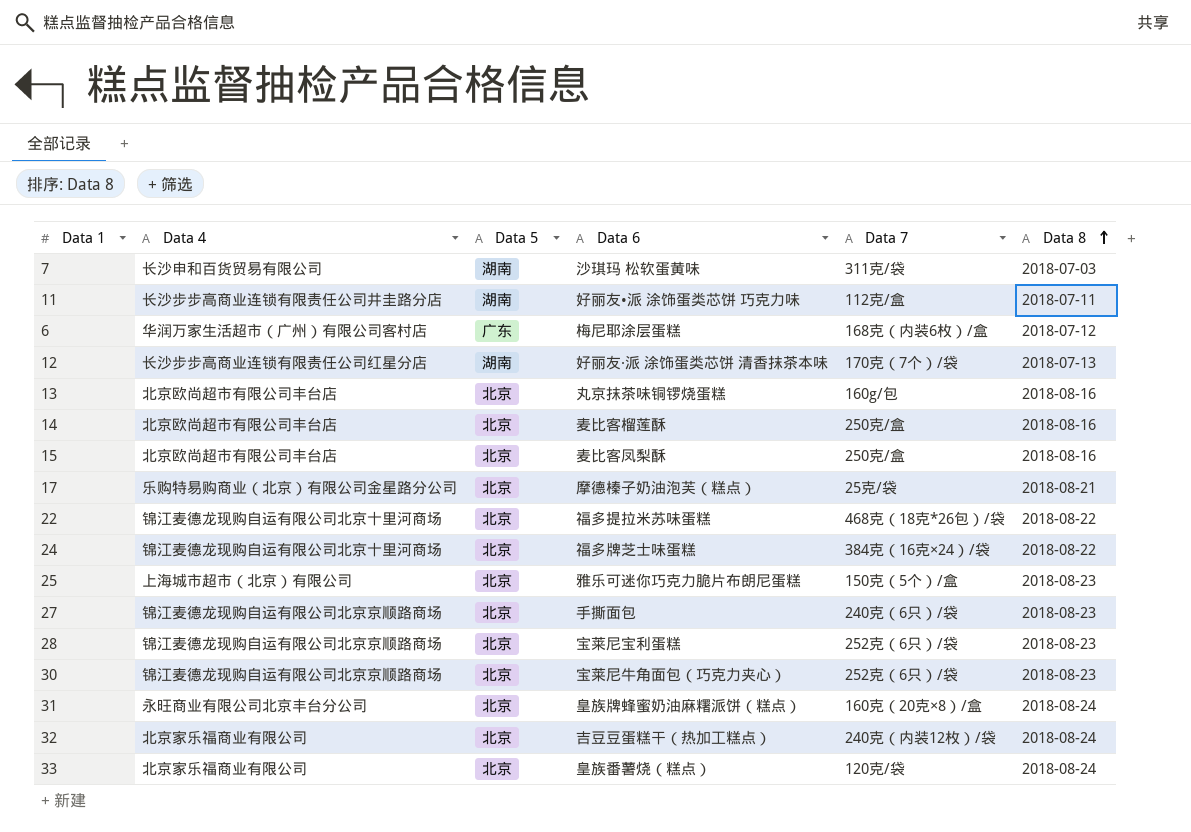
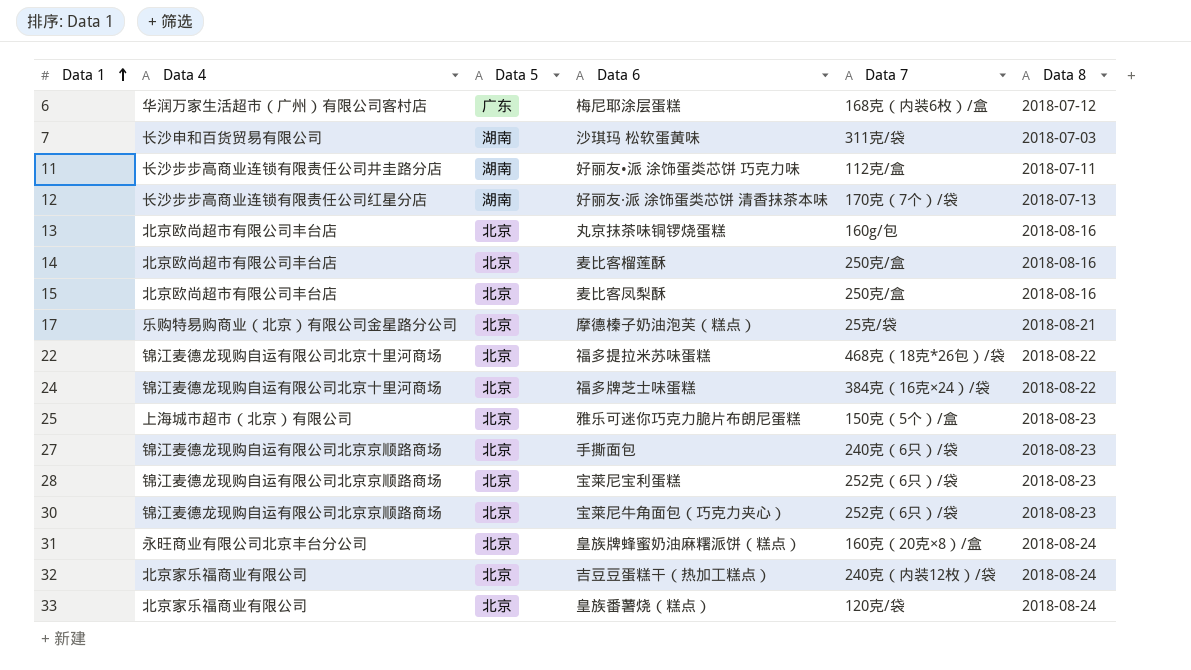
row order: Data 8 ascending -> Data 1 ascending

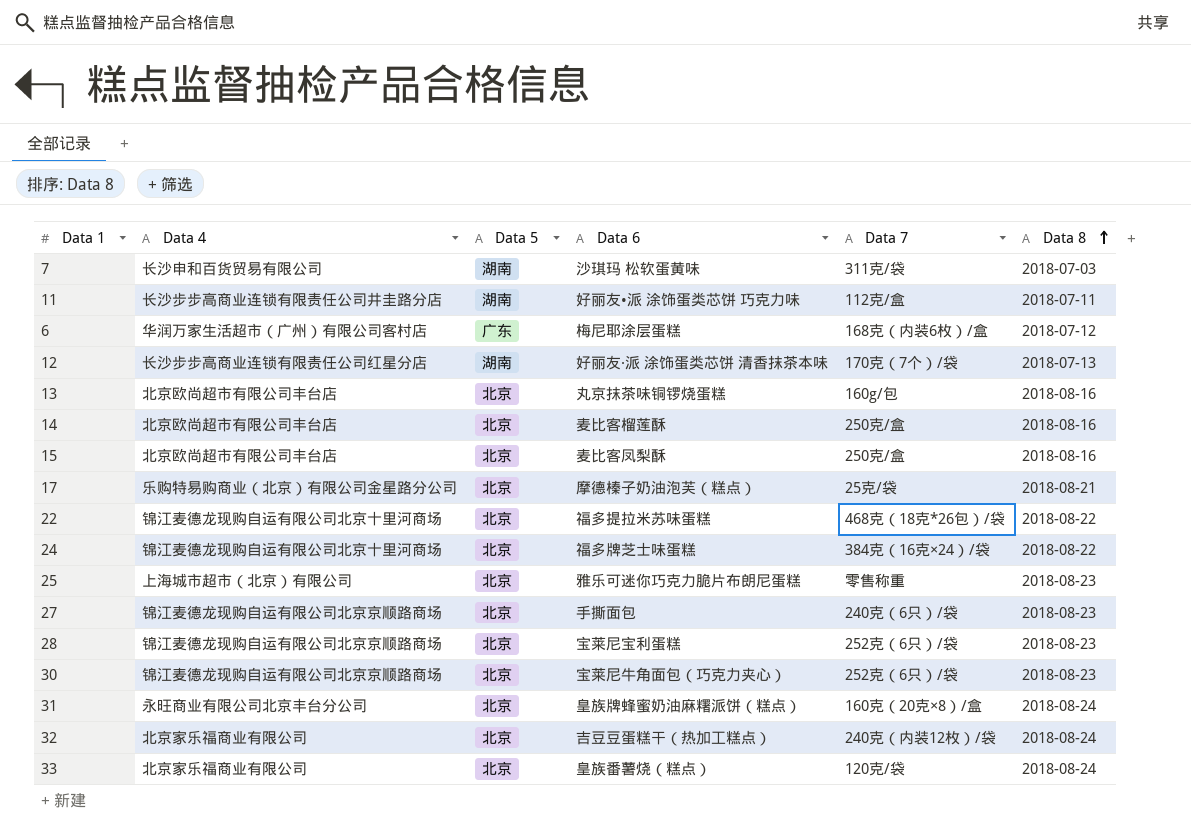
row order: Data 1 ascending -> Data 8 ascending
25 | Data 7: 150克（5个）/盒 -> 零售称重

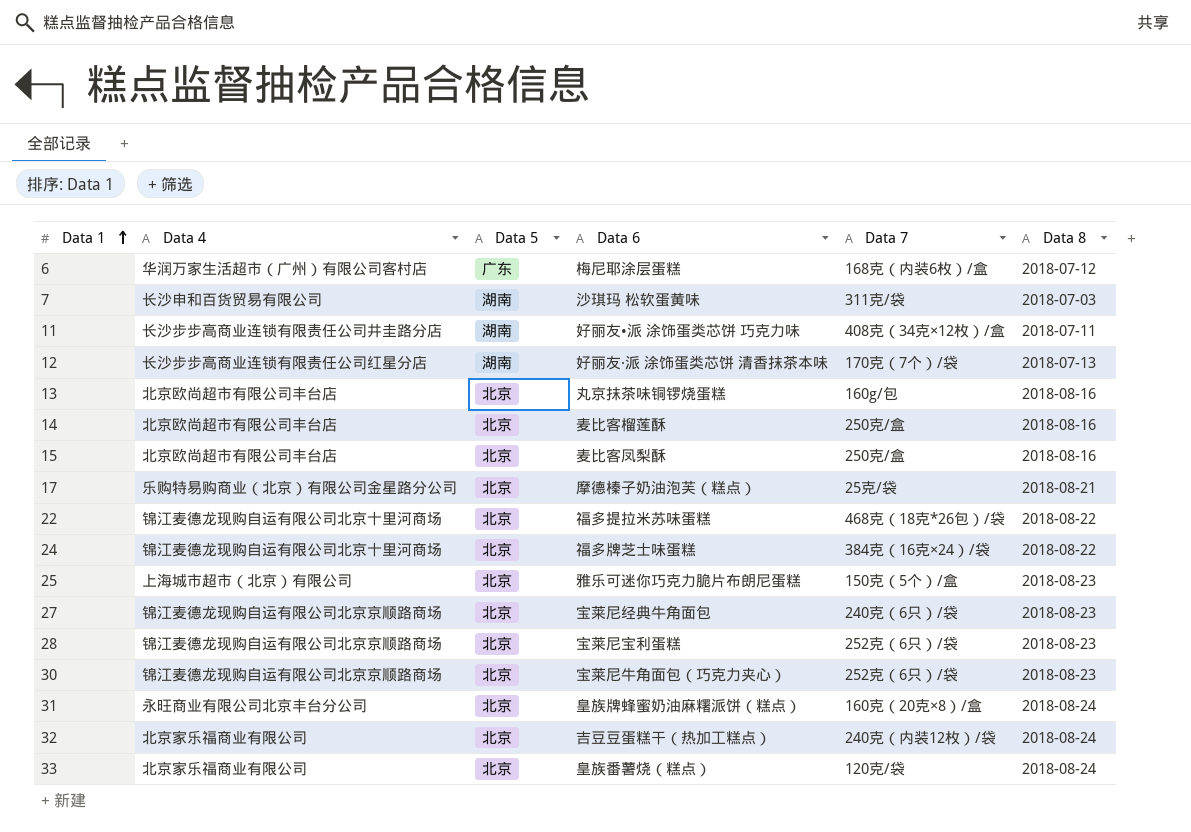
row order: Data 8 ascending -> Data 1 ascending
11 | Data 7: 112克/盒 -> 408克（34克×12枚）/盒
25 | Data 7: 零售称重 -> 150克（5个）/盒
27 | Data 6: 手撕面包 -> 宝莱尼经典牛角面包

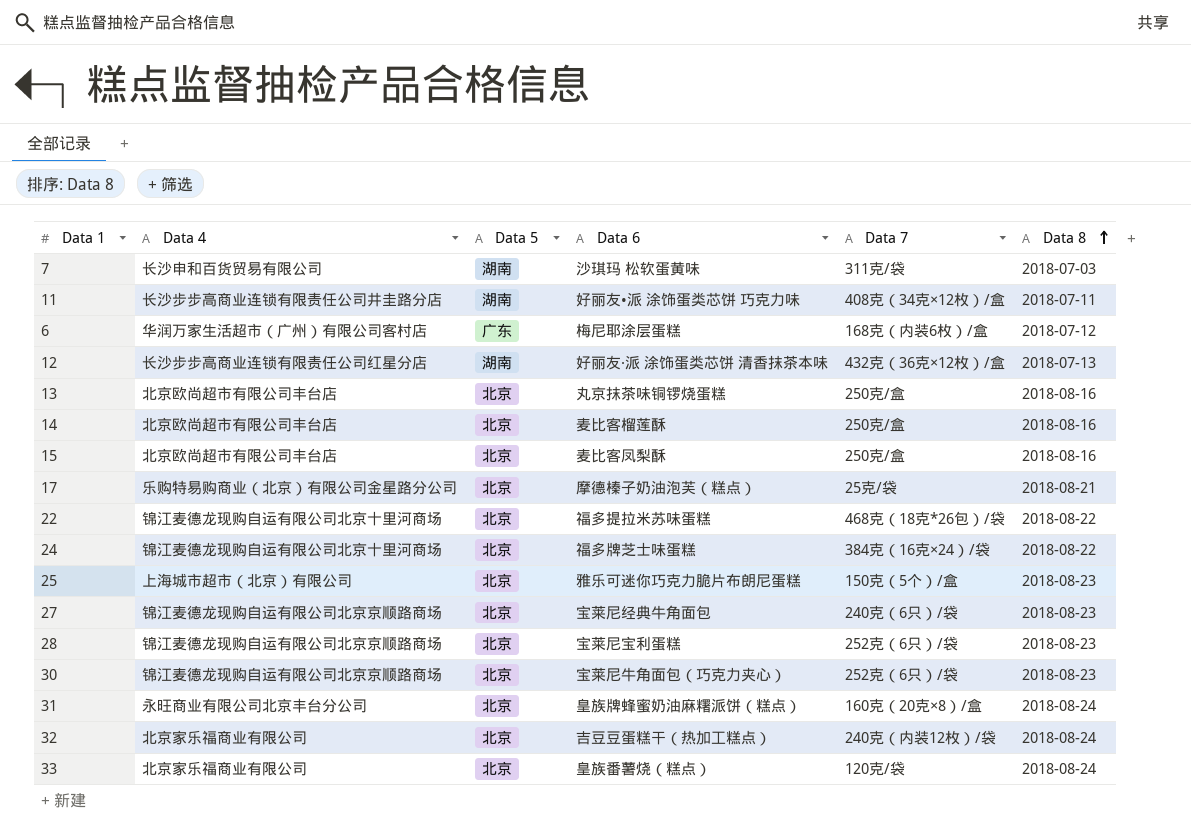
row order: Data 1 ascending -> Data 8 ascending
12 | Data 7: 170克（7个）/袋 -> 432克（36克×12枚）/盒
13 | Data 7: 160g/包 -> 250克/盒

